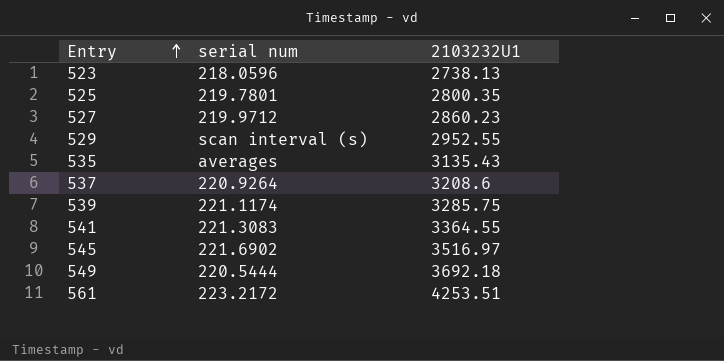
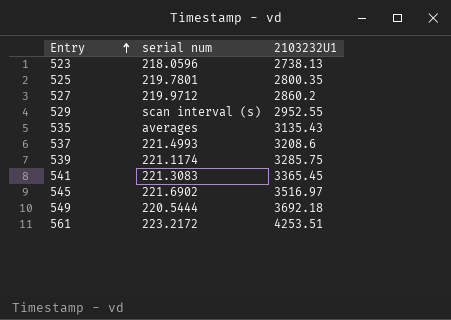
527 | 2103232U1: 2860.23 -> 2860.2
537 | serial num: 220.9264 -> 221.4993
541 | 2103232U1: 3364.55 -> 3365.45

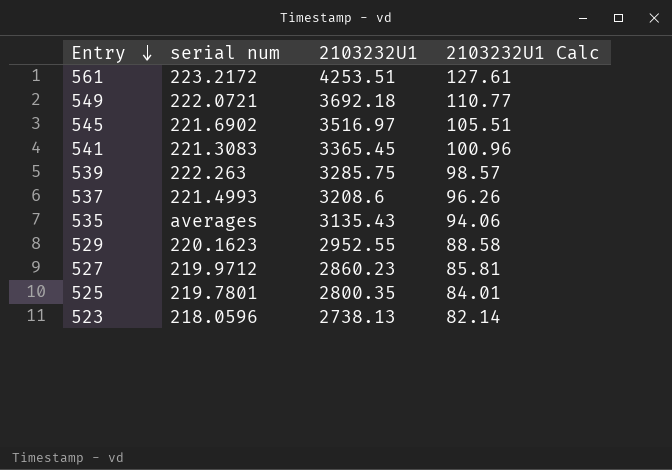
row order: Entry ascending -> Entry descending
column 2103232U1 Calc | formula: none -> [2103232U1] * 0.03
549 | serial num: 220.5444 -> 222.0721
539 | serial num: 221.1174 -> 222.263
529 | serial num: scan interval (s) -> 220.1623
527 | 2103232U1: 2860.2 -> 2860.23

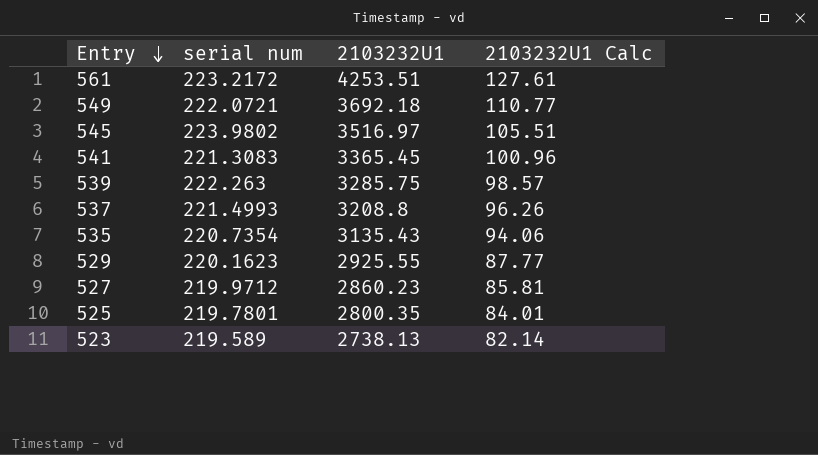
545 | serial num: 221.6902 -> 223.9802
537 | 2103232U1: 3208.6 -> 3208.8
535 | serial num: averages -> 220.7354
529 | 2103232U1: 2952.55 -> 2925.55
529 | 2103232U1 Calc: 88.58 -> 87.77
523 | serial num: 218.0596 -> 219.589

